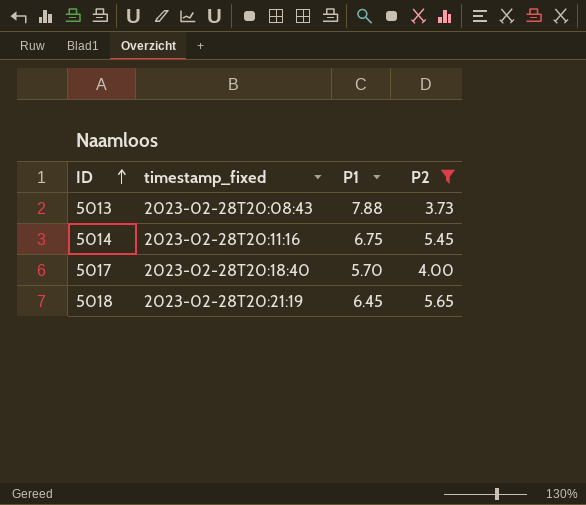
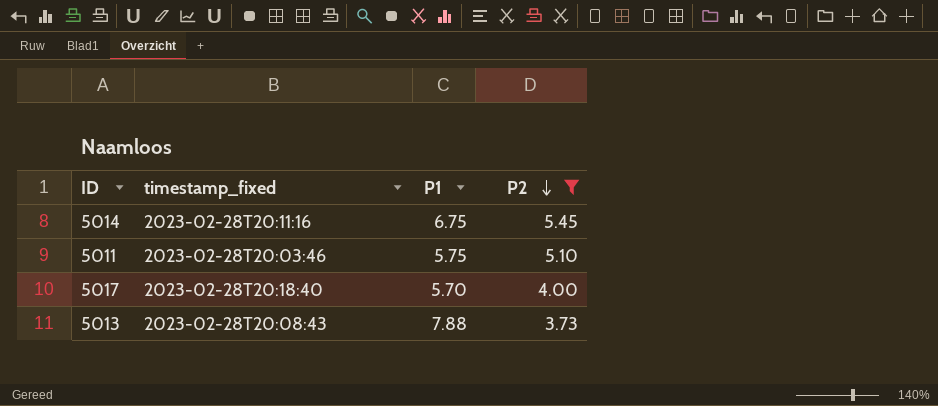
row order: ID ascending -> P2 descending
row 5018: 2023-02-28T20:21:19 | 6.45 | 5.65 -> none
row 5011: none -> 2023-02-28T20:03:46 | 5.75 | 5.10

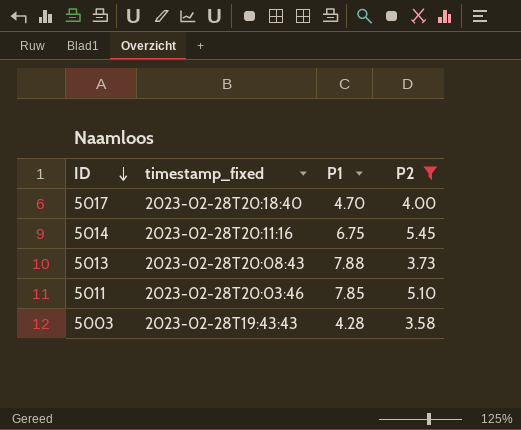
row order: P2 descending -> ID descending
5017 | P1: 5.70 -> 4.70
5011 | P1: 5.75 -> 7.85
row 5003: none -> 2023-02-28T19:43:43 | 4.28 | 3.58

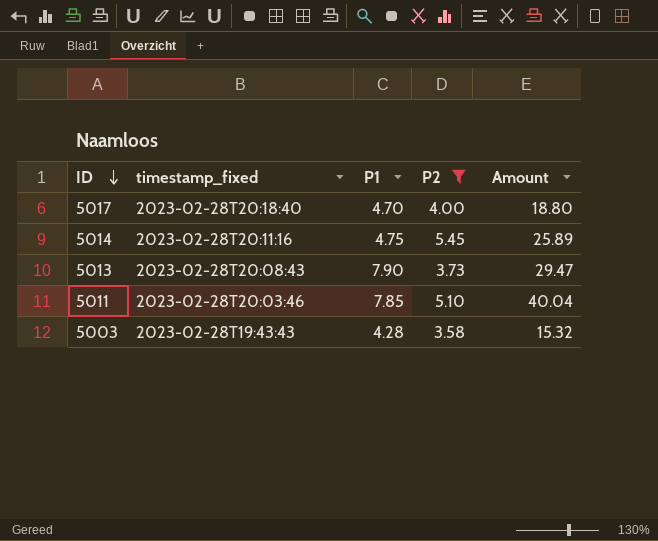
column Amount | formula: none -> [P1] * [P2]
5014 | P1: 6.75 -> 4.75
5013 | P1: 7.88 -> 7.90

